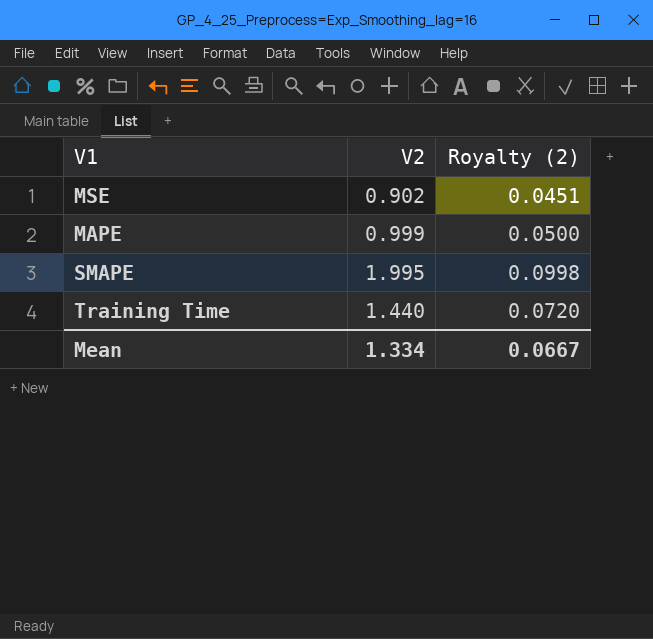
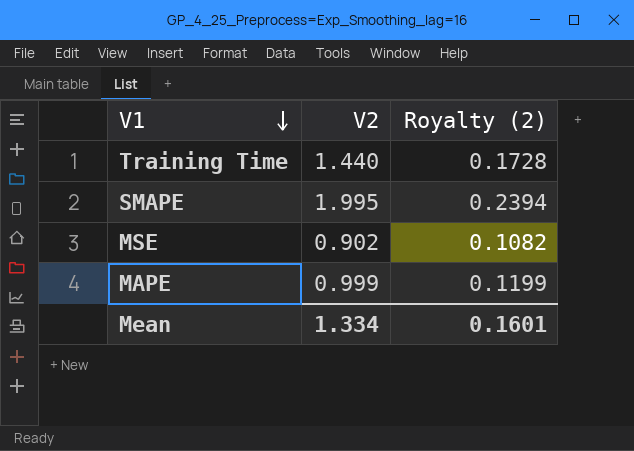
row order: none -> V1 descending
column Royalty (2) | formula: [V2] * 0.05 -> [V2] * 0.12
Mean | Royalty (2): 0.0667 -> 0.1601

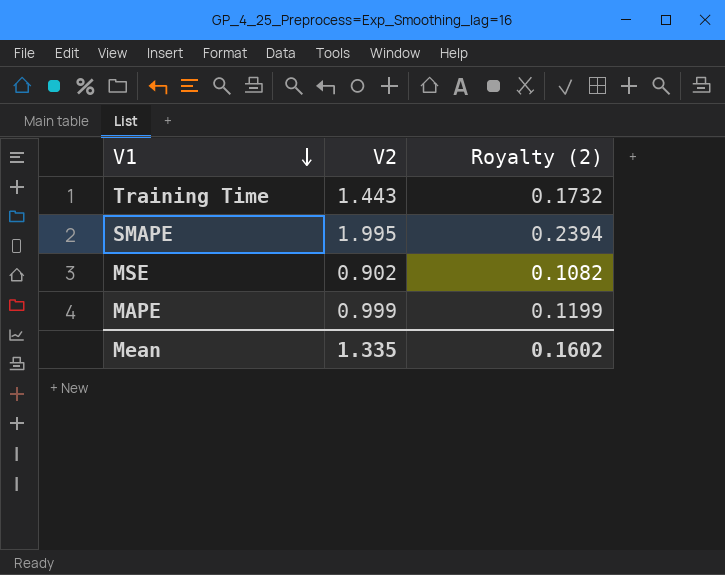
Training Time | V2: 1.440 -> 1.443
Training Time | Royalty (2): 0.1728 -> 0.1732
Mean | V2: 1.334 -> 1.335
Mean | Royalty (2): 0.1601 -> 0.1602

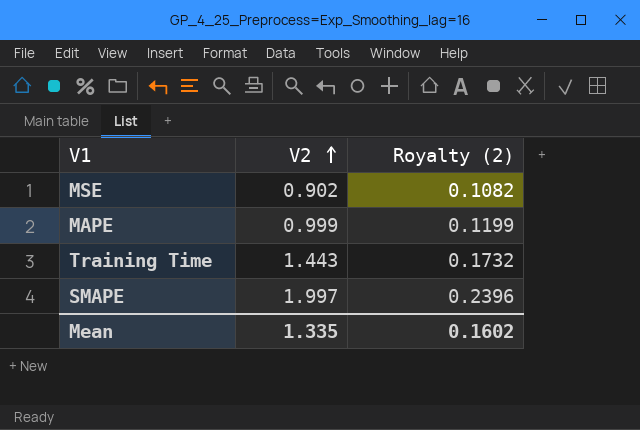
row order: V1 descending -> V2 ascending
SMAPE | V2: 1.995 -> 1.997
SMAPE | Royalty (2): 0.2394 -> 0.2396

